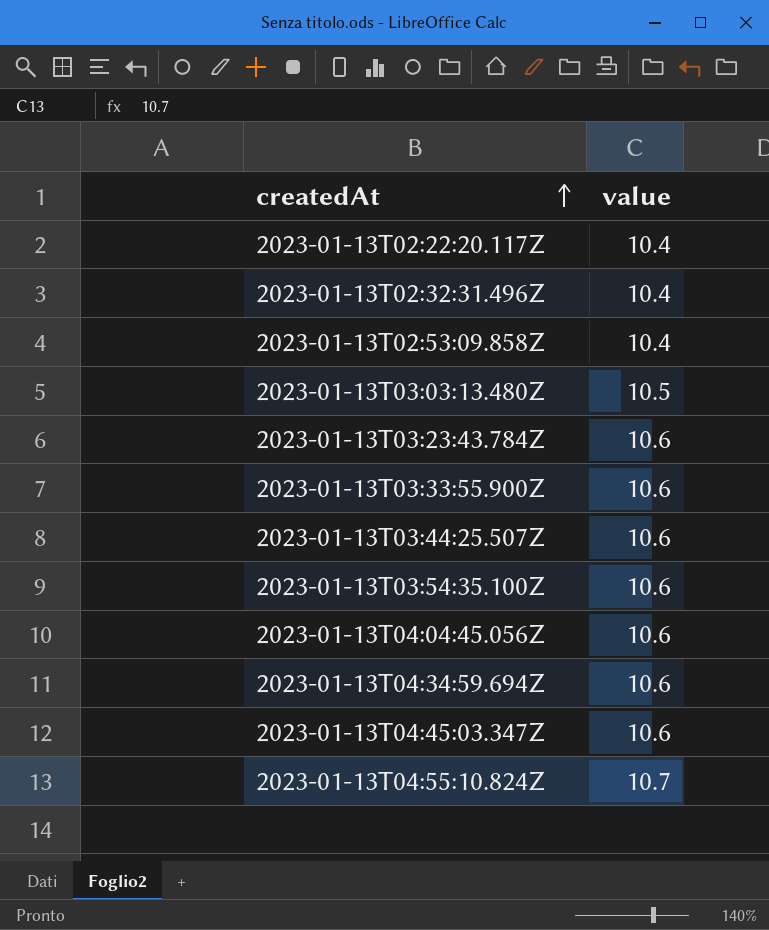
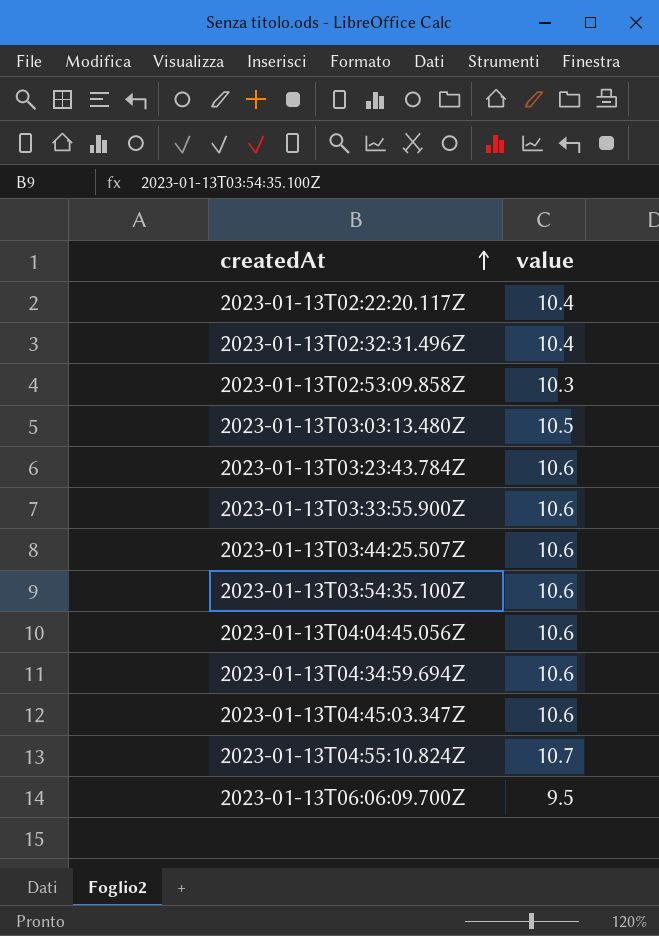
2023-01-13T02:53:09.858Z | value: 10.4 -> 10.3
row 2023-01-13T06:06:09.700Z: none -> 9.5

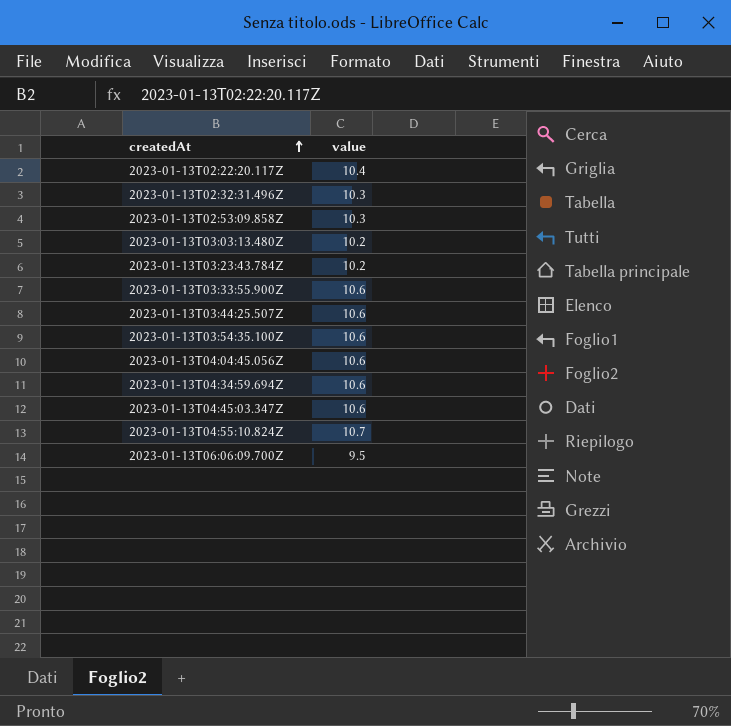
2023-01-13T02:32:31.496Z | value: 10.4 -> 10.3
2023-01-13T03:03:13.480Z | value: 10.5 -> 10.2
2023-01-13T03:23:43.784Z | value: 10.6 -> 10.2

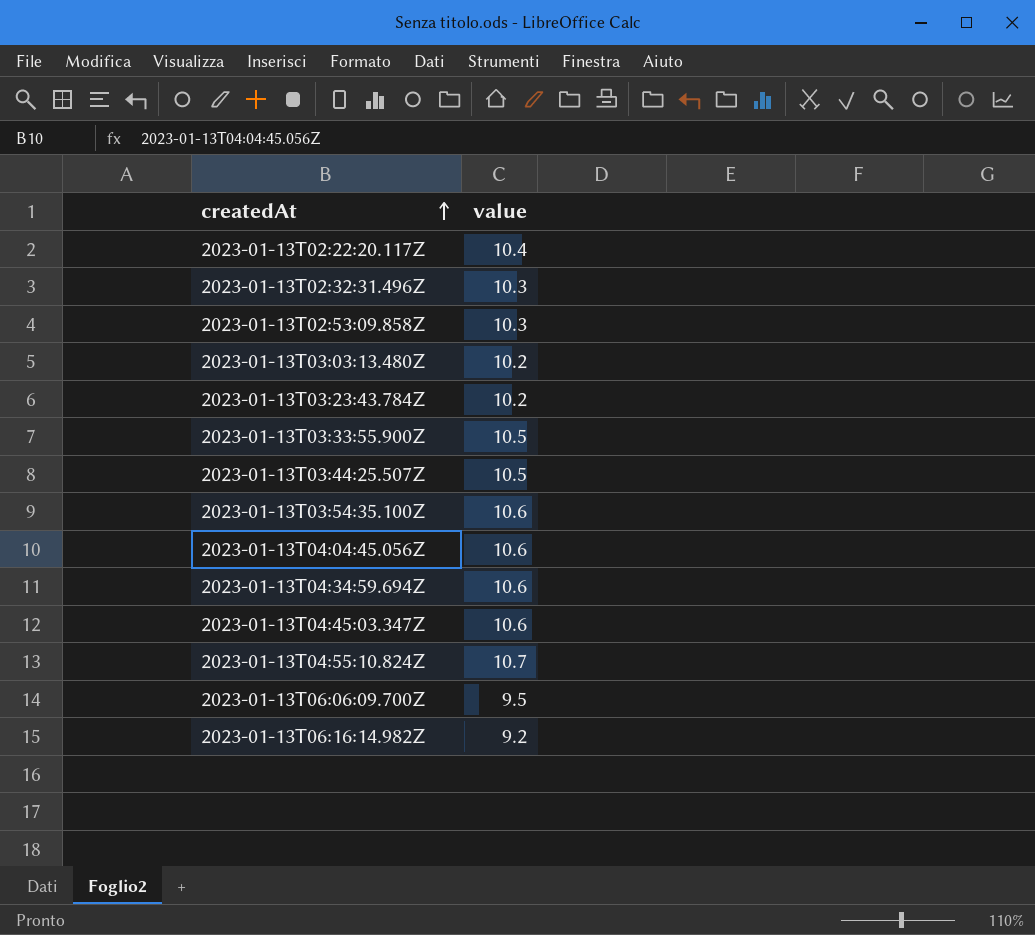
2023-01-13T03:33:55.900Z | value: 10.6 -> 10.5
2023-01-13T03:44:25.507Z | value: 10.6 -> 10.5
row 2023-01-13T06:16:14.982Z: none -> 9.2

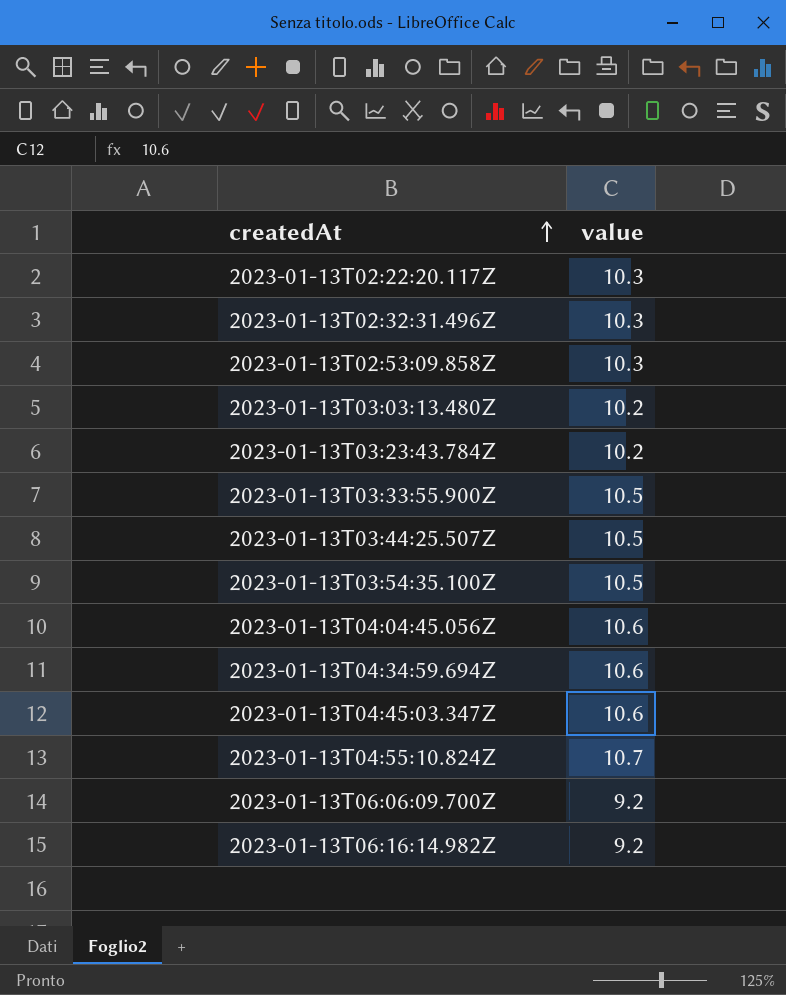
2023-01-13T02:22:20.117Z | value: 10.4 -> 10.3
2023-01-13T03:54:35.100Z | value: 10.6 -> 10.5
2023-01-13T06:06:09.700Z | value: 9.5 -> 9.2

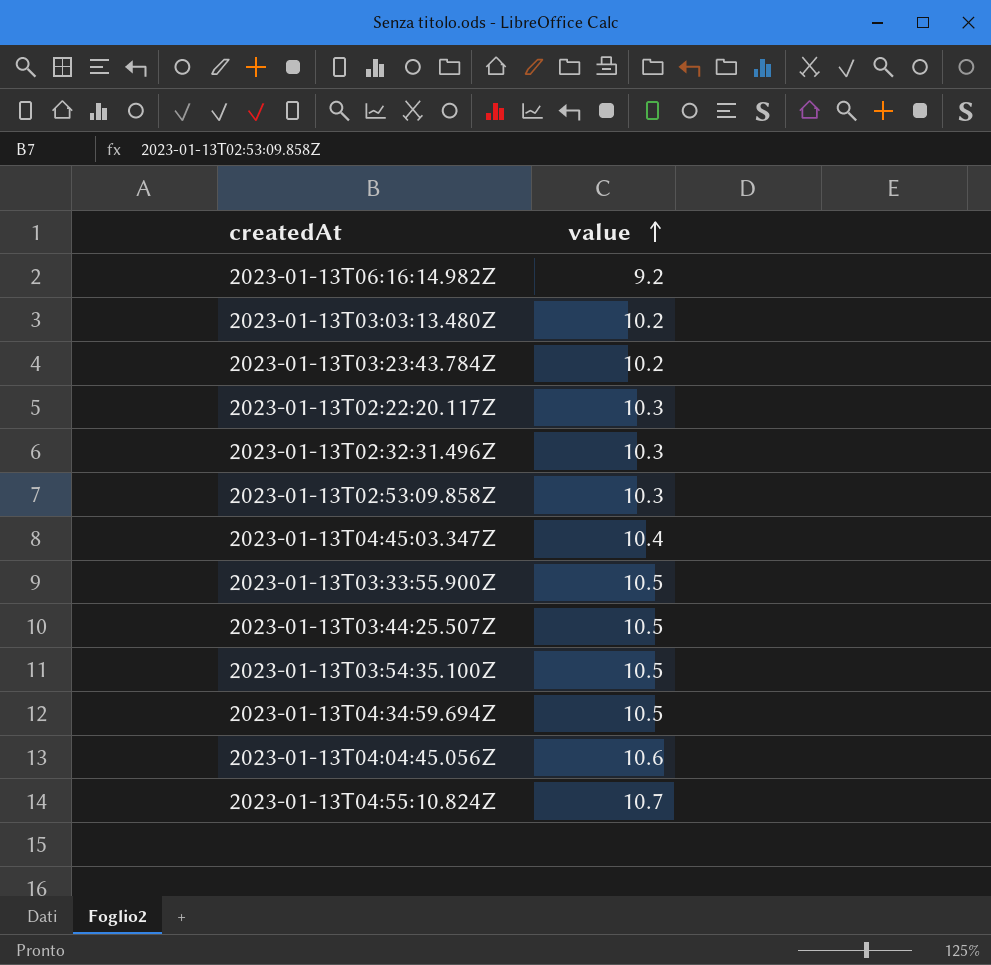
row order: createdAt ascending -> value ascending
row 2023-01-13T06:06:09.700Z: 9.2 -> none
2023-01-13T04:45:03.347Z | value: 10.6 -> 10.4
2023-01-13T04:34:59.694Z | value: 10.6 -> 10.5

